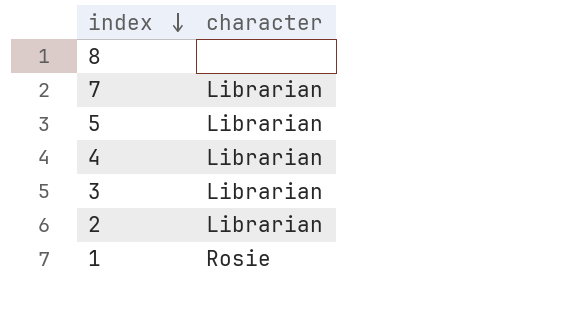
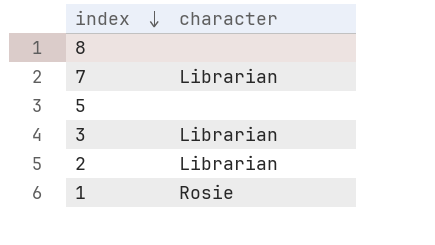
row 4: Librarian -> none
5 | character: Librarian -> none

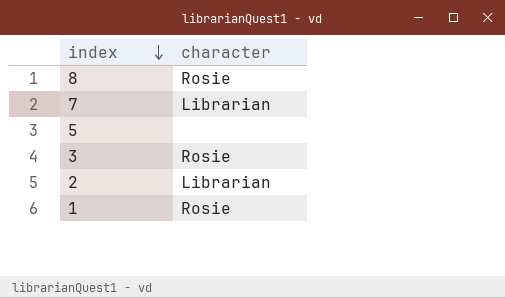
8 | character: none -> Rosie
3 | character: Librarian -> Rosie

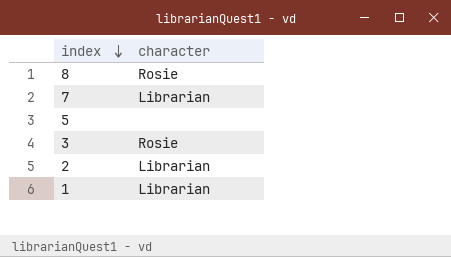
1 | character: Rosie -> Librarian

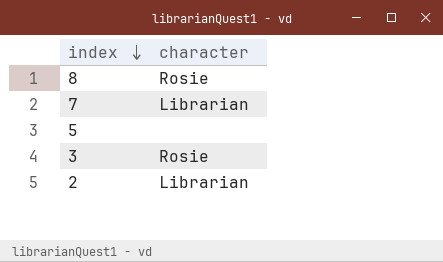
row 1: Librarian -> none

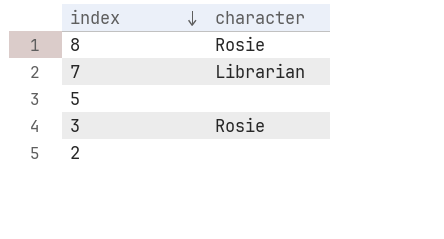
2 | character: Librarian -> none

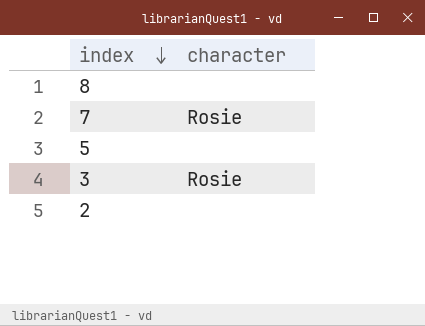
8 | character: Rosie -> none
7 | character: Librarian -> Rosie

